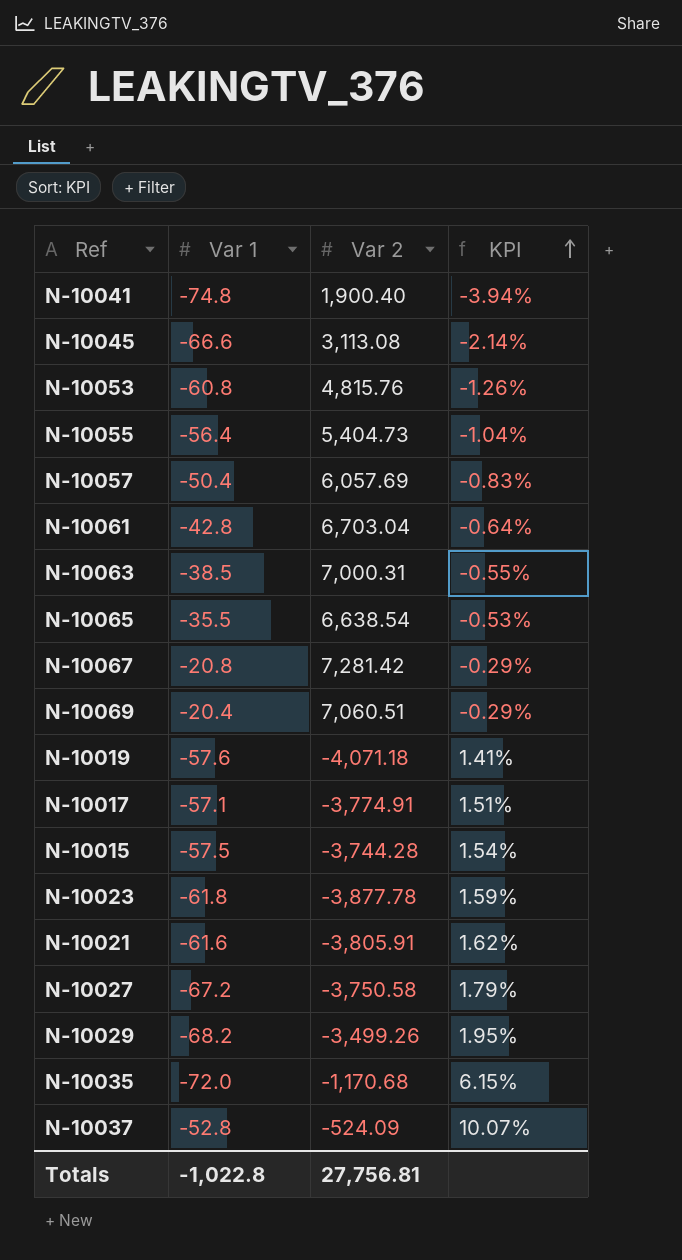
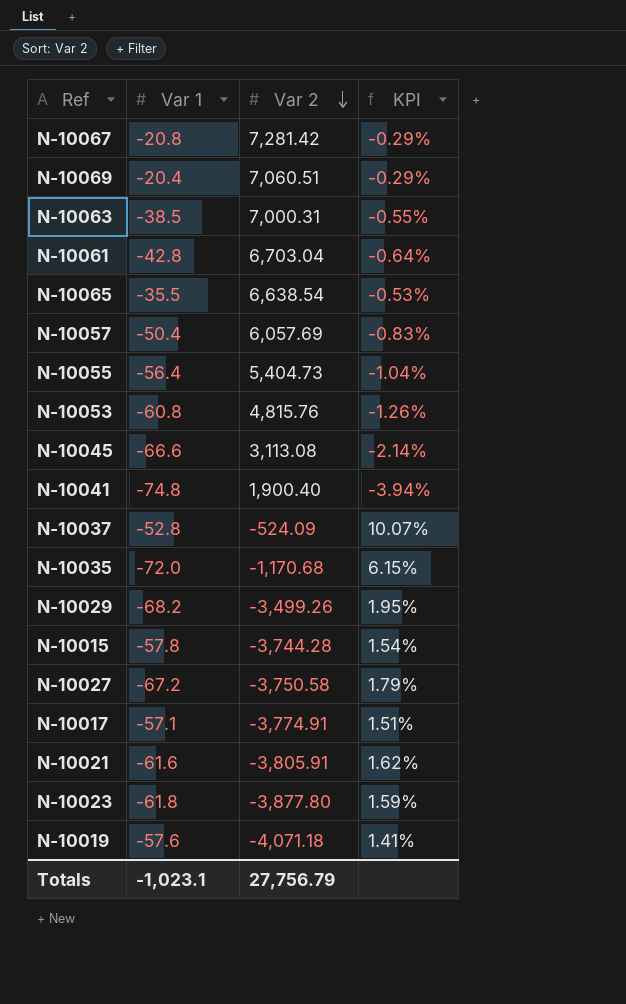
row order: KPI ascending -> Var 2 descending
N-10015 | Var 1: -57.5 -> -57.8
N-10023 | Var 2: -3,877.78 -> -3,877.80
Totals | Var 1: -1,022.8 -> -1,023.1
Totals | Var 2: 27,756.81 -> 27,756.79

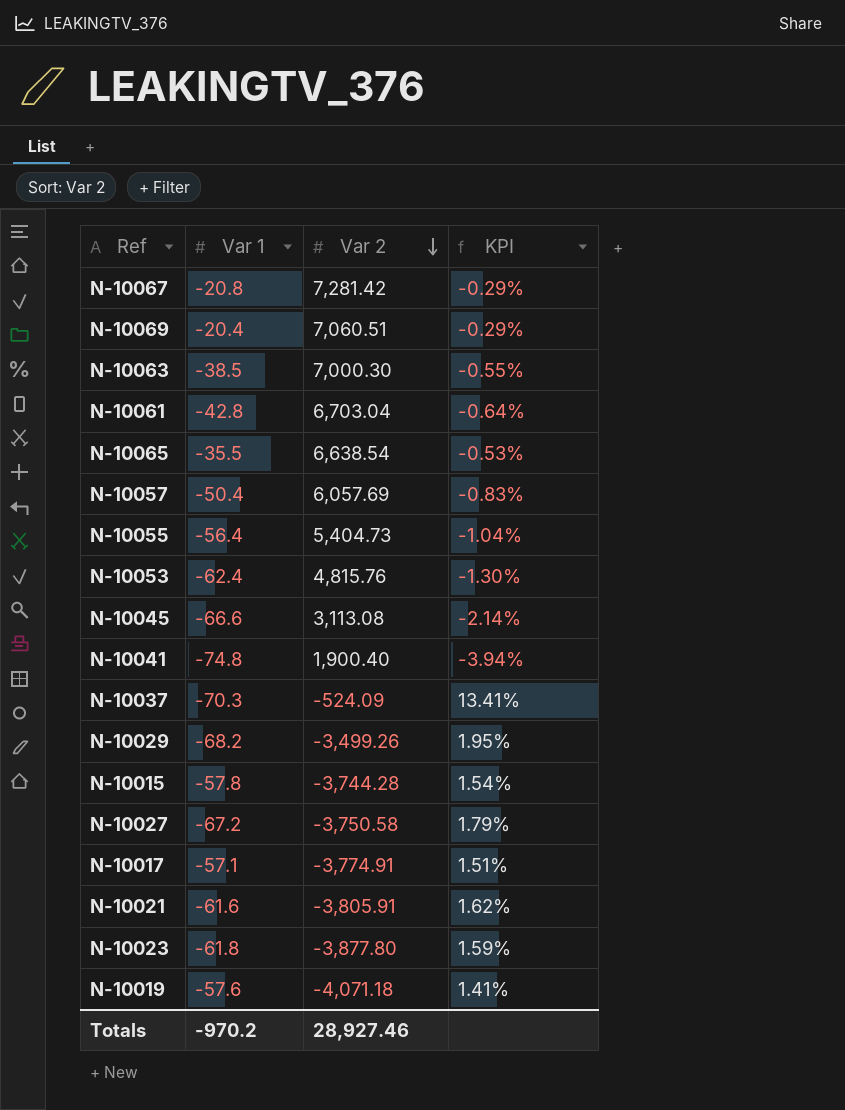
row N-10035: -72.0 | -1,170.68 | 6.15% -> none
N-10063 | Var 2: 7,000.31 -> 7,000.30
N-10053 | Var 1: -60.8 -> -62.4
N-10053 | KPI: -1.26% -> -1.30%
N-10037 | Var 1: -52.8 -> -70.3
N-10037 | KPI: 10.07% -> 13.41%
Totals | Var 1: -1,023.1 -> -970.2
Totals | Var 2: 27,756.79 -> 28,927.46

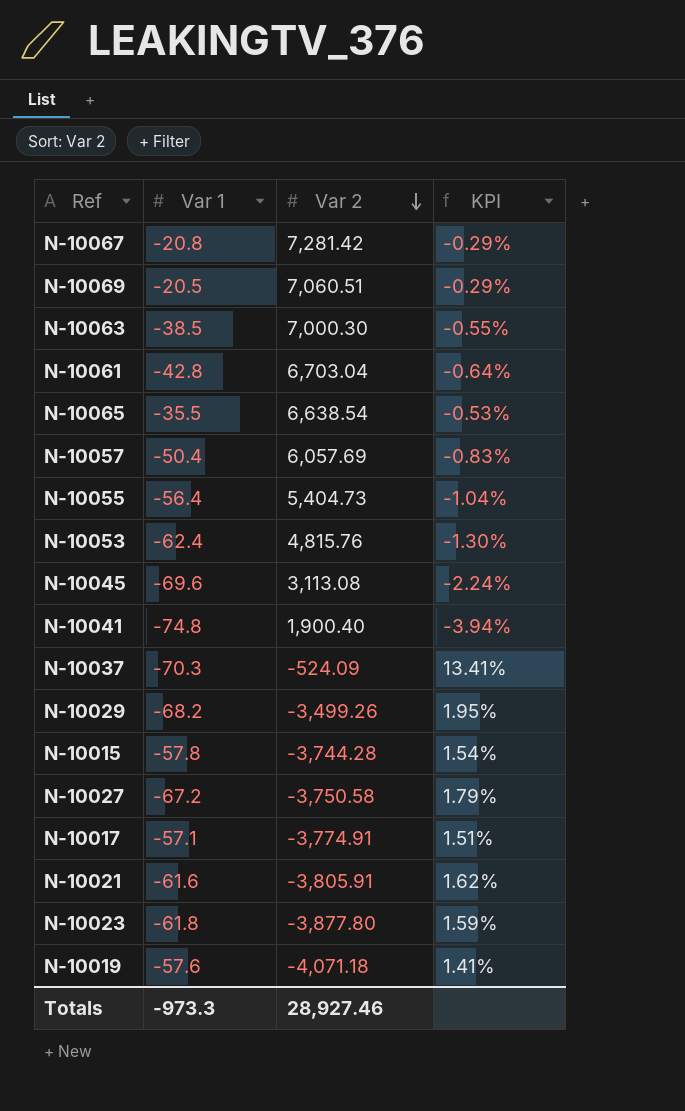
N-10069 | Var 1: -20.4 -> -20.5
N-10045 | Var 1: -66.6 -> -69.6
N-10045 | KPI: -2.14% -> -2.24%
Totals | Var 1: -970.2 -> -973.3

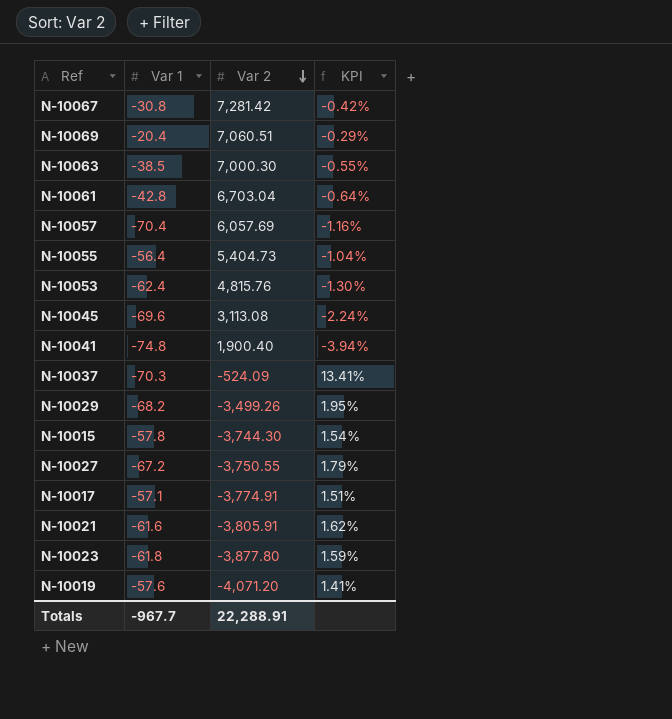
row N-10065: -35.5 | 6,638.54 | -0.53% -> none
N-10067 | Var 1: -20.8 -> -30.8
N-10067 | KPI: -0.29% -> -0.42%
N-10069 | Var 1: -20.5 -> -20.4
N-10057 | Var 1: -50.4 -> -70.4
N-10057 | KPI: -0.83% -> -1.16%
N-10015 | Var 2: -3,744.28 -> -3,744.30
N-10027 | Var 2: -3,750.58 -> -3,750.55
N-10019 | Var 2: -4,071.18 -> -4,071.20
Totals | Var 1: -973.3 -> -967.7
Totals | Var 2: 28,927.46 -> 22,288.91

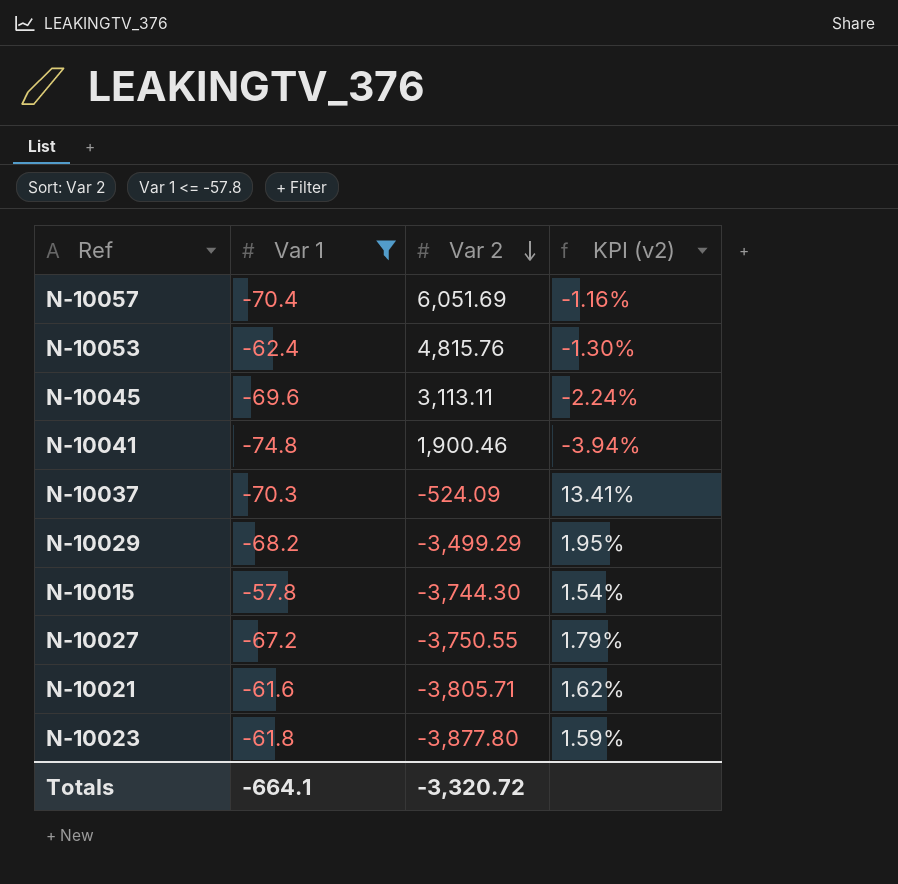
filter: none -> Var 1 <= -57.8
column name: KPI -> KPI (v2)
N-10057 | Var 2: 6,057.69 -> 6,051.69
N-10045 | Var 2: 3,113.08 -> 3,113.11
N-10041 | Var 2: 1,900.40 -> 1,900.46
N-10029 | Var 2: -3,499.26 -> -3,499.29
N-10021 | Var 2: -3,805.91 -> -3,805.71
Totals | Var 1: -967.7 -> -664.1
Totals | Var 2: 22,288.91 -> -3,320.72

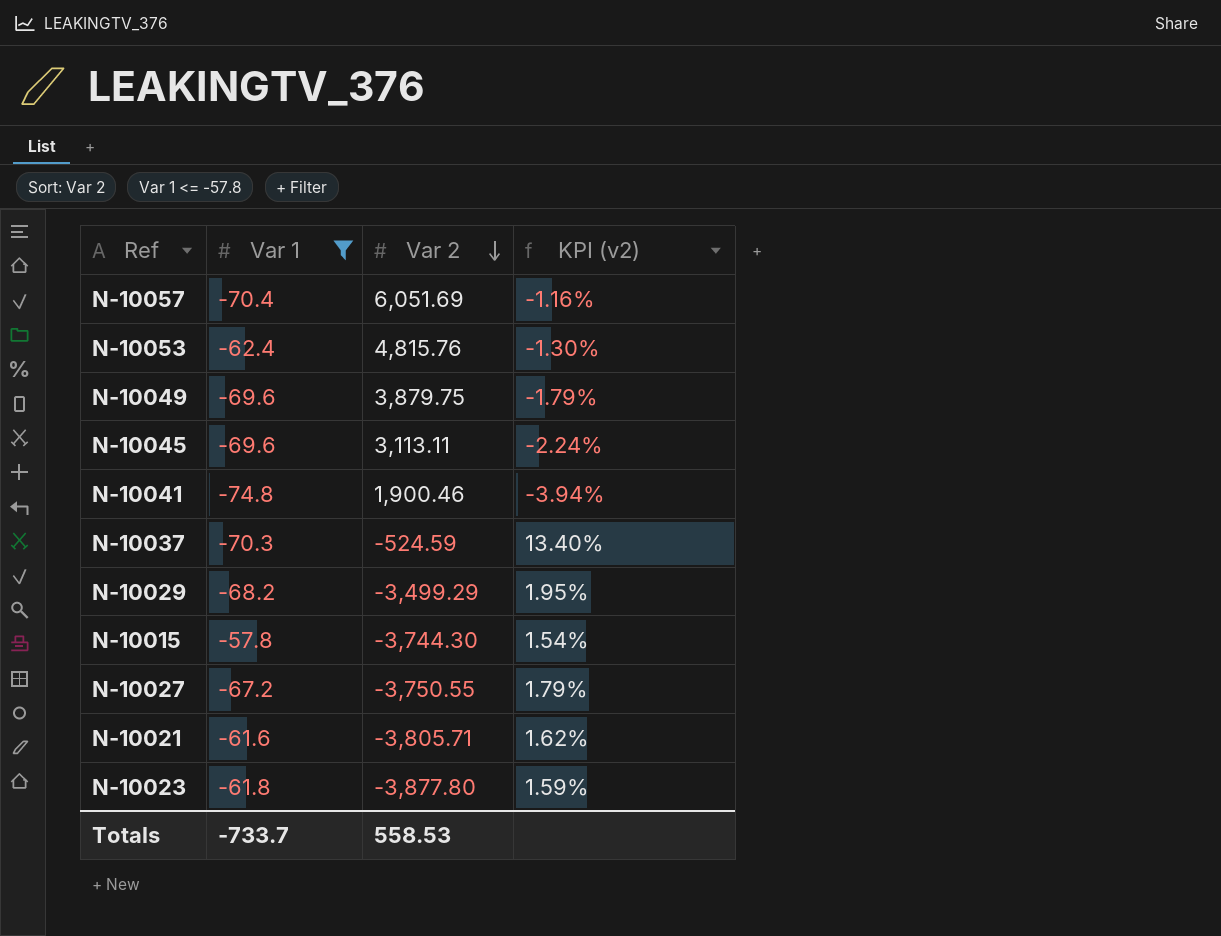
row N-10049: none -> -69.6 | 3,879.75 | -1.79%
N-10037 | Var 2: -524.09 -> -524.59
N-10037 | KPI (v2): 13.41% -> 13.40%
Totals | Var 1: -664.1 -> -733.7
Totals | Var 2: -3,320.72 -> 558.53

